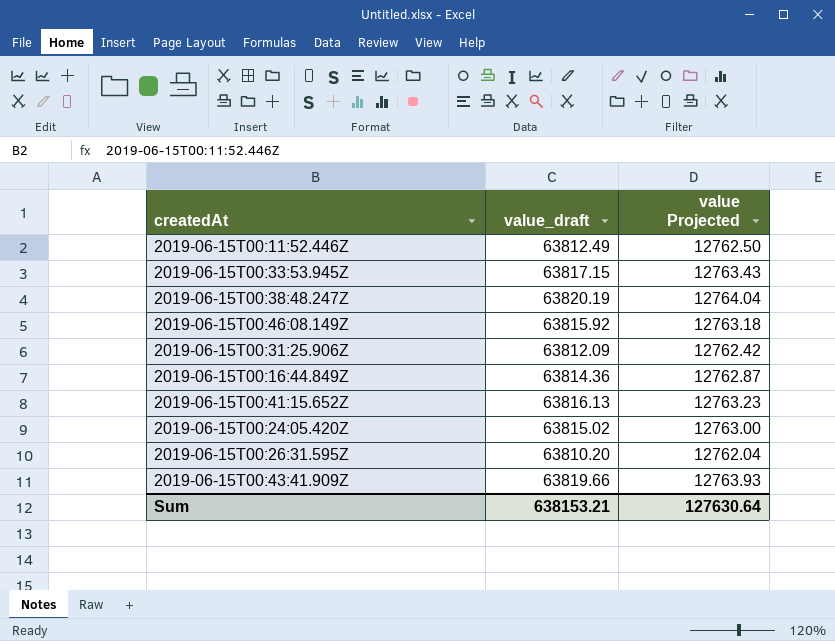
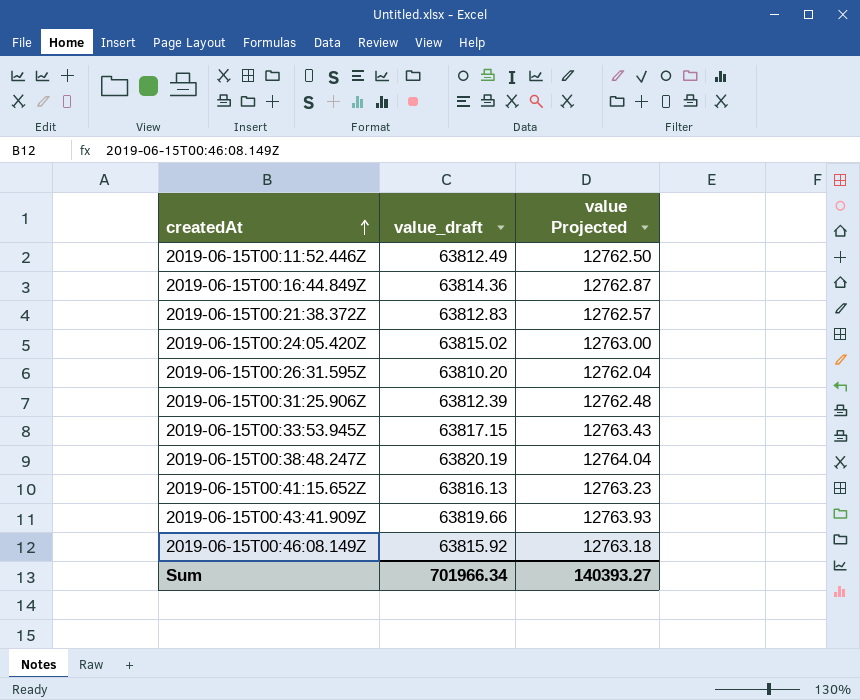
row order: none -> createdAt ascending
row 2019-06-15T00:21:38.372Z: none -> 63812.83 | 12762.57
2019-06-15T00:31:25.906Z | value_draft: 63812.09 -> 63812.39
2019-06-15T00:31:25.906Z | value Projected: 12762.42 -> 12762.48
Sum | value_draft: 638153.21 -> 701966.34
Sum | value Projected: 127630.64 -> 140393.27

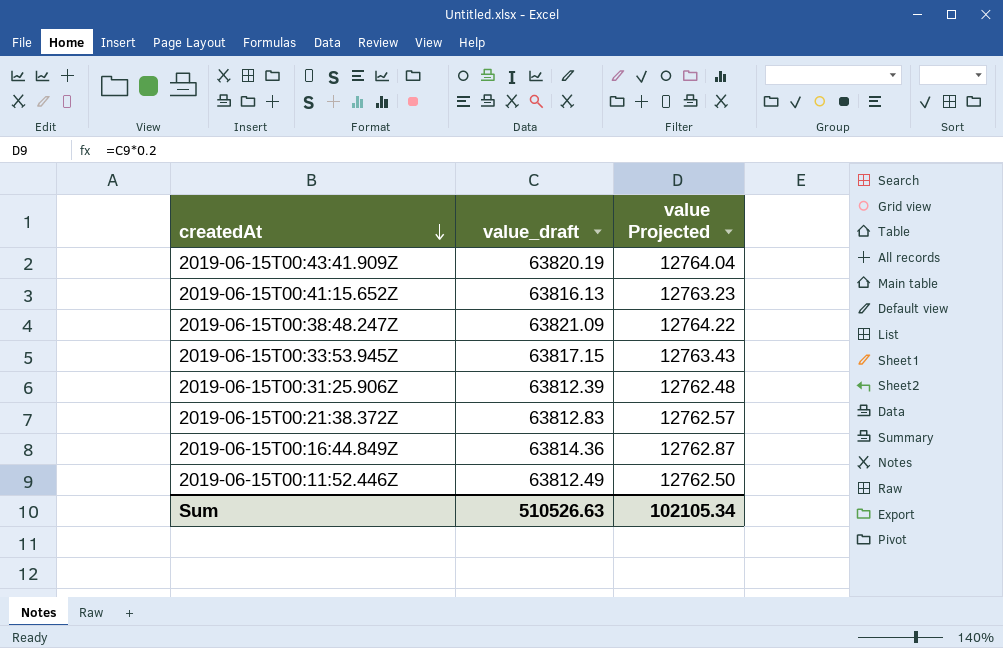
row order: createdAt ascending -> createdAt descending
row 2019-06-15T00:24:05.420Z: 63815.02 | 12763.00 -> none
row 2019-06-15T00:26:31.595Z: 63810.20 | 12762.04 -> none
row 2019-06-15T00:46:08.149Z: 63815.92 | 12763.18 -> none
2019-06-15T00:43:41.909Z | value_draft: 63819.66 -> 63820.19
2019-06-15T00:43:41.909Z | value Projected: 12763.93 -> 12764.04
2019-06-15T00:38:48.247Z | value_draft: 63820.19 -> 63821.09
2019-06-15T00:38:48.247Z | value Projected: 12764.04 -> 12764.22
Sum | value_draft: 701966.34 -> 510526.63
Sum | value Projected: 140393.27 -> 102105.34

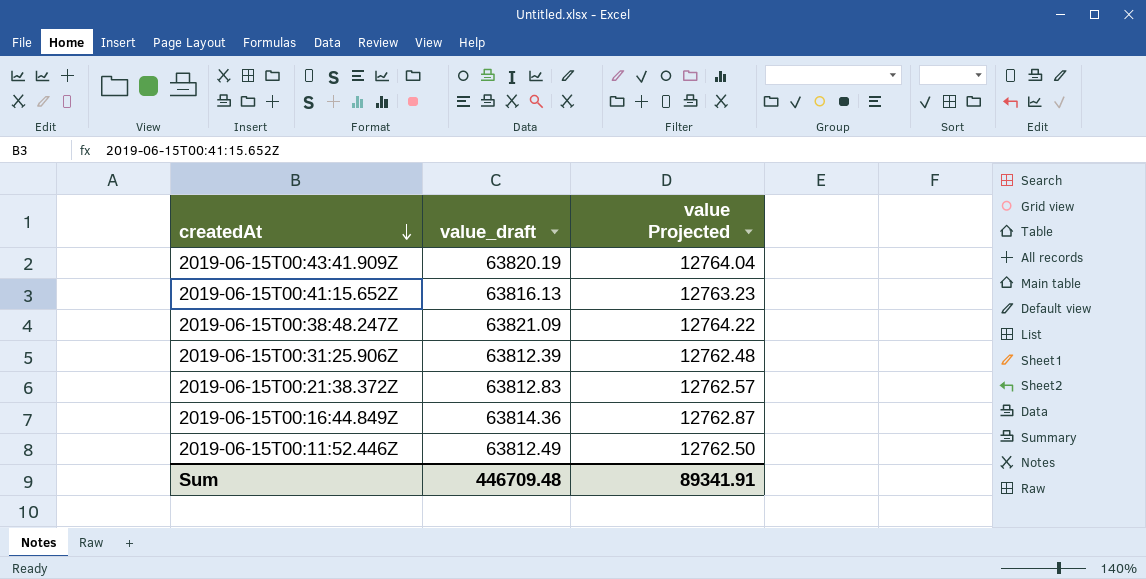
row 2019-06-15T00:33:53.945Z: 63817.15 | 12763.43 -> none
Sum | value_draft: 510526.63 -> 446709.48
Sum | value Projected: 102105.34 -> 89341.91

